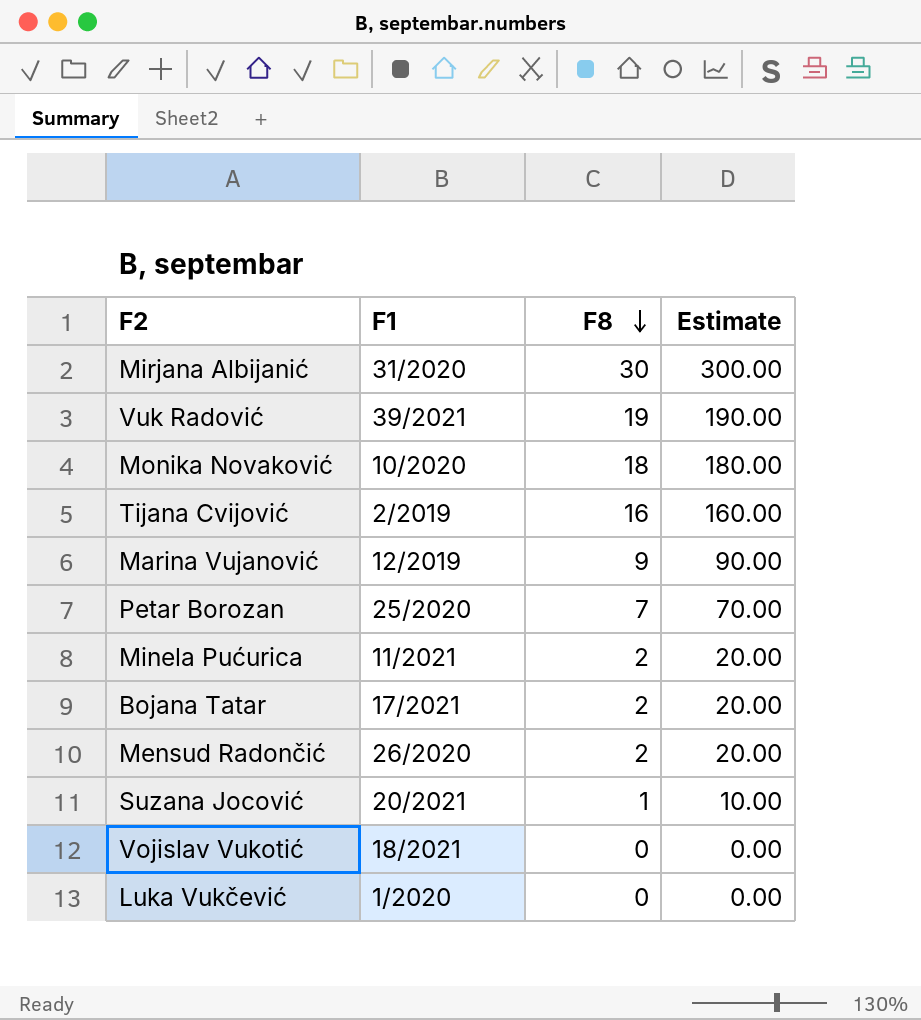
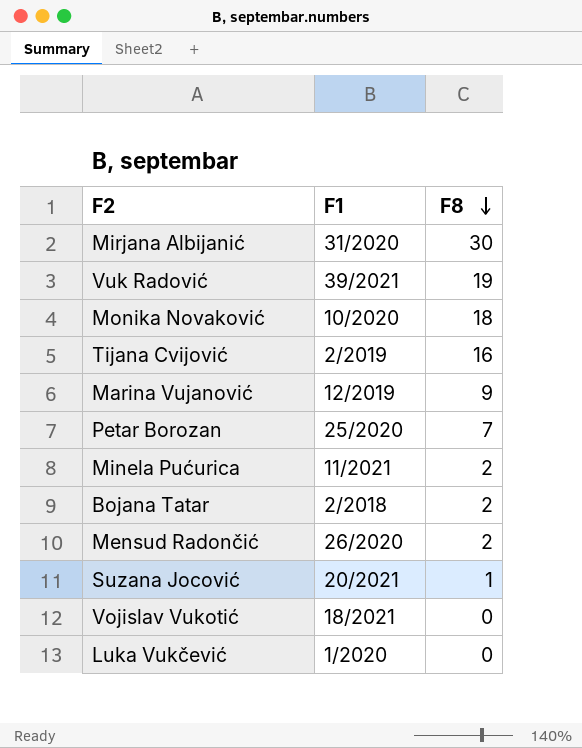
column Estimate | formula: [F8] * 10 -> none
Bojana Tatar | F1: 17/2021 -> 2/2018

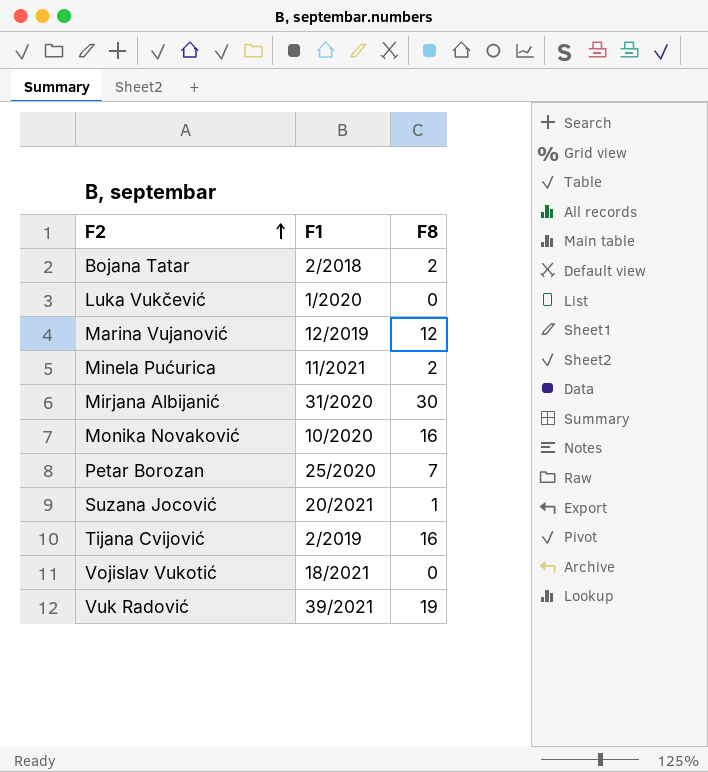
row order: F8 descending -> F2 ascending
row Mensud Radončić: 26/2020 | 2 -> none
Marina Vujanović | F8: 9 -> 12
Monika Novaković | F8: 18 -> 16

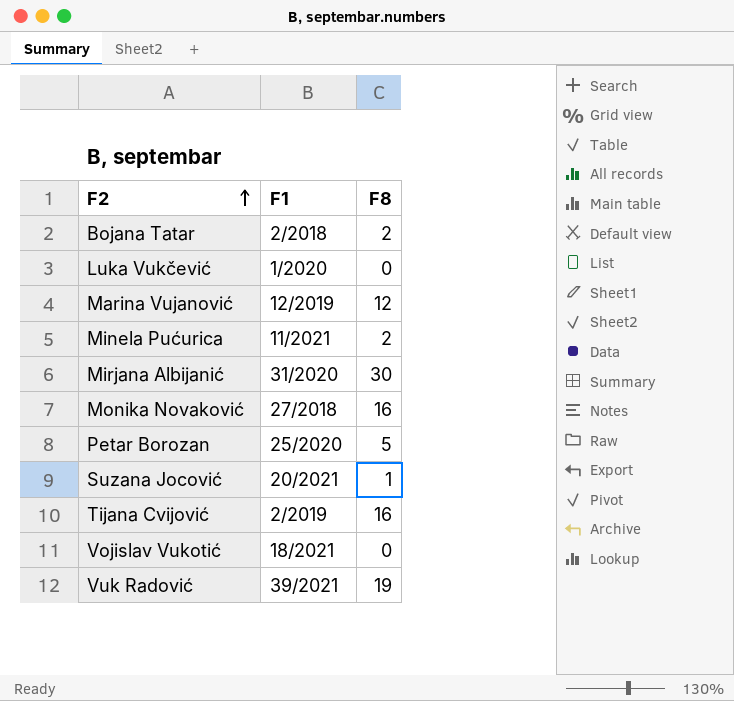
Monika Novaković | F1: 10/2020 -> 27/2018
Petar Borozan | F8: 7 -> 5

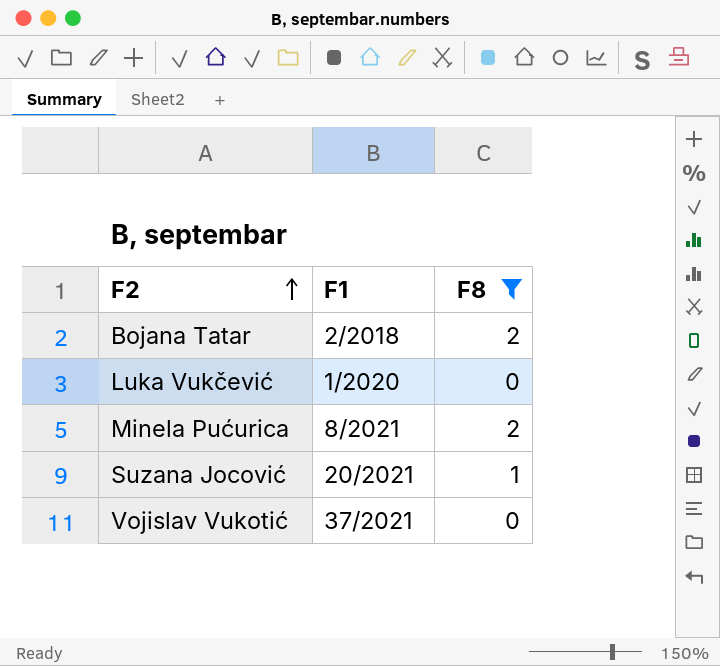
filter: none -> F8 <= 2
Minela Pućurica | F1: 11/2021 -> 8/2021
Vojislav Vukotić | F1: 18/2021 -> 37/2021

